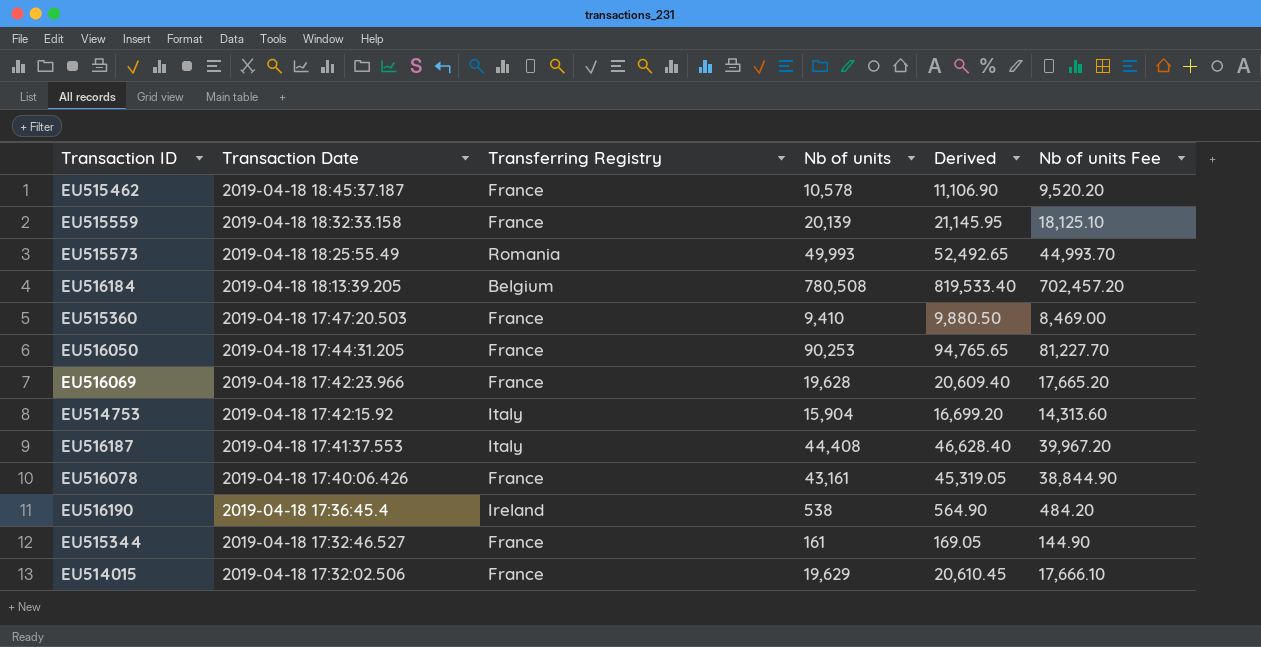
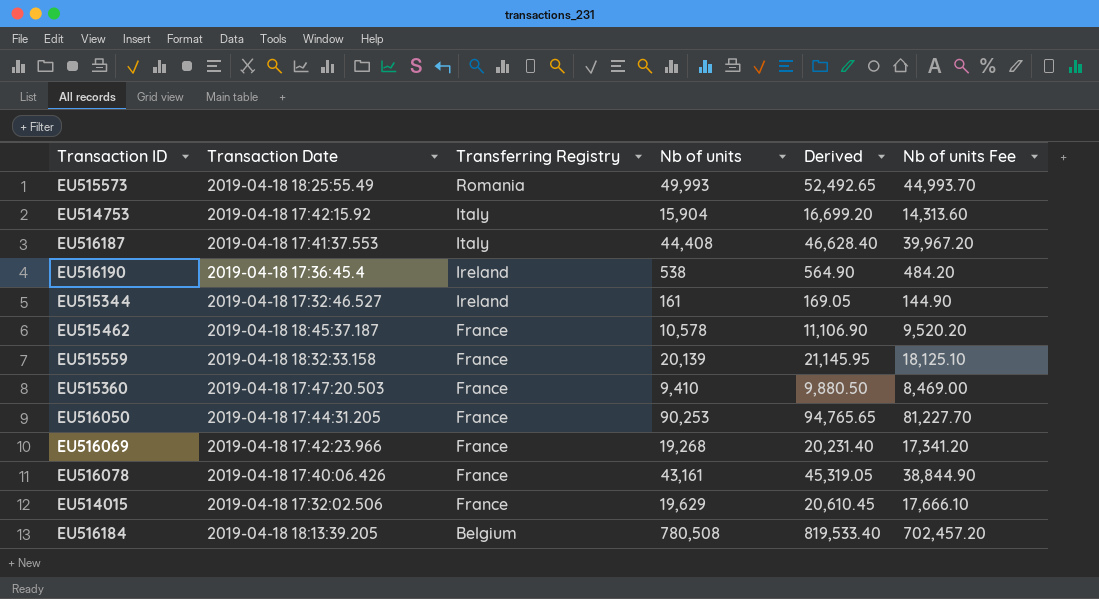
row order: Transaction Date descending -> Transferring Registry descending
EU515344 | Transferring Registry: France -> Ireland
EU516069 | Nb of units: 19,628 -> 19,268
EU516069 | Derived: 20,609.40 -> 20,231.40
EU516069 | Nb of units Fee: 17,665.20 -> 17,341.20

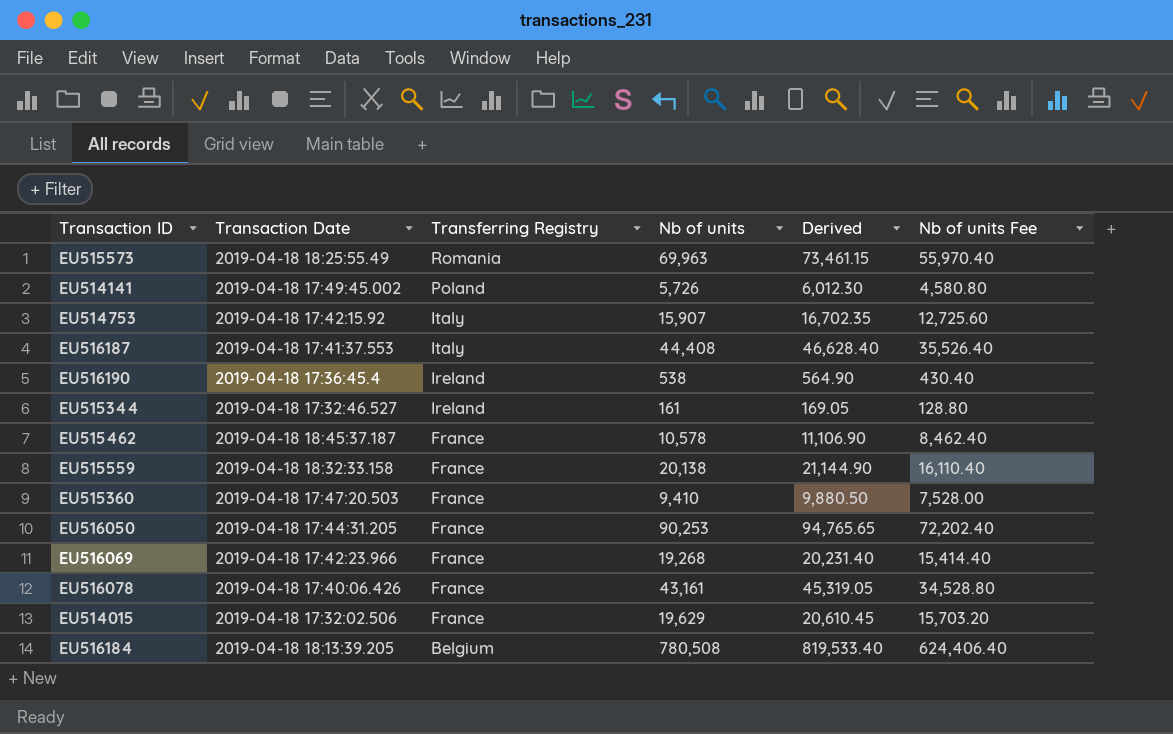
column Nb of units Fee | formula: [Nb of units] * 0.9 -> [Nb of units] * 0.8
EU515573 | Nb of units: 49,993 -> 69,963
EU515573 | Derived: 52,492.65 -> 73,461.15
row EU514141: none -> 2019-04-18 17:49:45.002 | Poland | 5,726 | 6,012.30 | 4,580.80
EU514753 | Nb of units: 15,904 -> 15,907
EU514753 | Derived: 16,699.20 -> 16,702.35
EU515559 | Nb of units: 20,139 -> 20,138
EU515559 | Derived: 21,145.95 -> 21,144.90

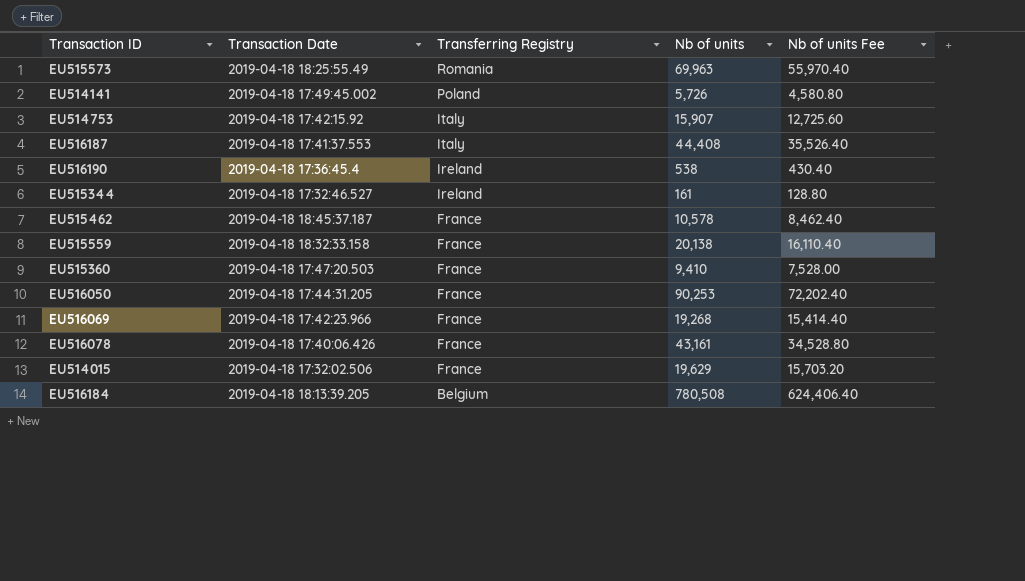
column Derived | formula: [Nb of units] * 1.05 -> none

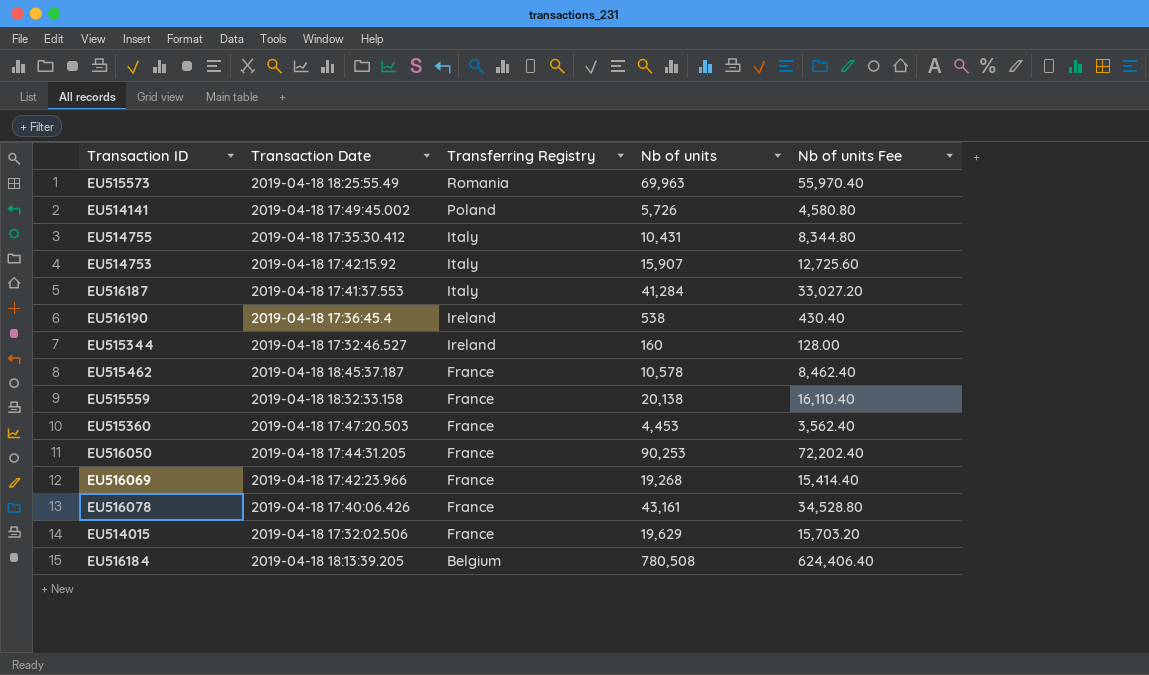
row EU514755: none -> 2019-04-18 17:35:30.412 | Italy | 10,431 | 8,344.80
EU516187 | Nb of units: 44,408 -> 41,284
EU516187 | Nb of units Fee: 35,526.40 -> 33,027.20
EU515344 | Nb of units: 161 -> 160
EU515344 | Nb of units Fee: 128.80 -> 128.00
EU515360 | Nb of units: 9,410 -> 4,453
EU515360 | Nb of units Fee: 7,528.00 -> 3,562.40

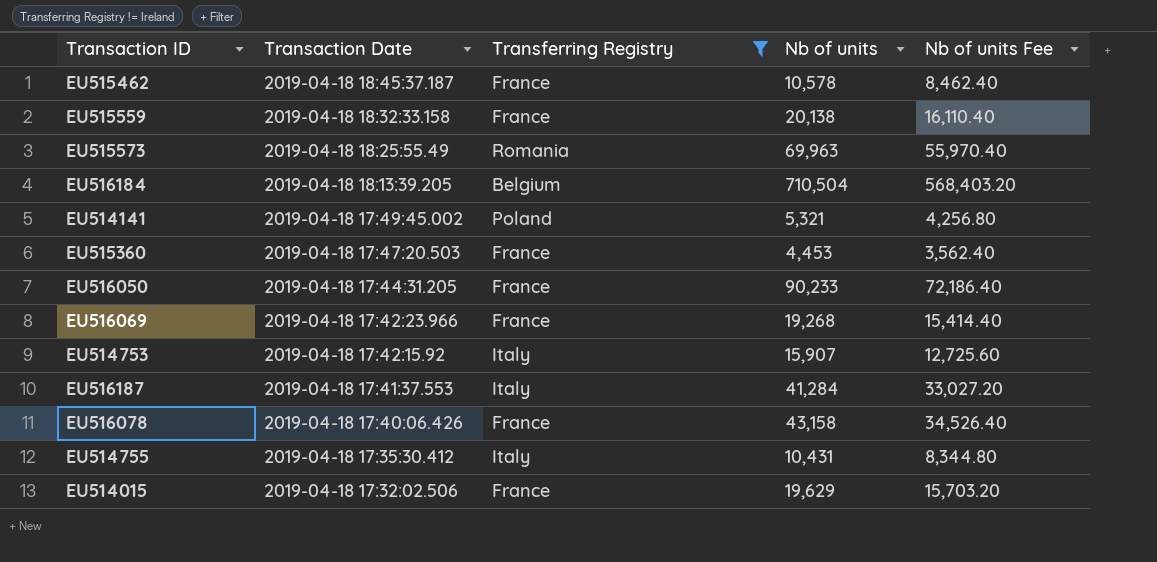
filter: none -> Transferring Registry != Ireland
row order: Transferring Registry descending -> Transaction Date descending
EU516184 | Nb of units: 780,508 -> 710,504
EU516184 | Nb of units Fee: 624,406.40 -> 568,403.20
EU514141 | Nb of units: 5,726 -> 5,321
EU514141 | Nb of units Fee: 4,580.80 -> 4,256.80
EU516050 | Nb of units: 90,253 -> 90,233
EU516050 | Nb of units Fee: 72,202.40 -> 72,186.40
EU516078 | Nb of units: 43,161 -> 43,158
EU516078 | Nb of units Fee: 34,528.80 -> 34,526.40

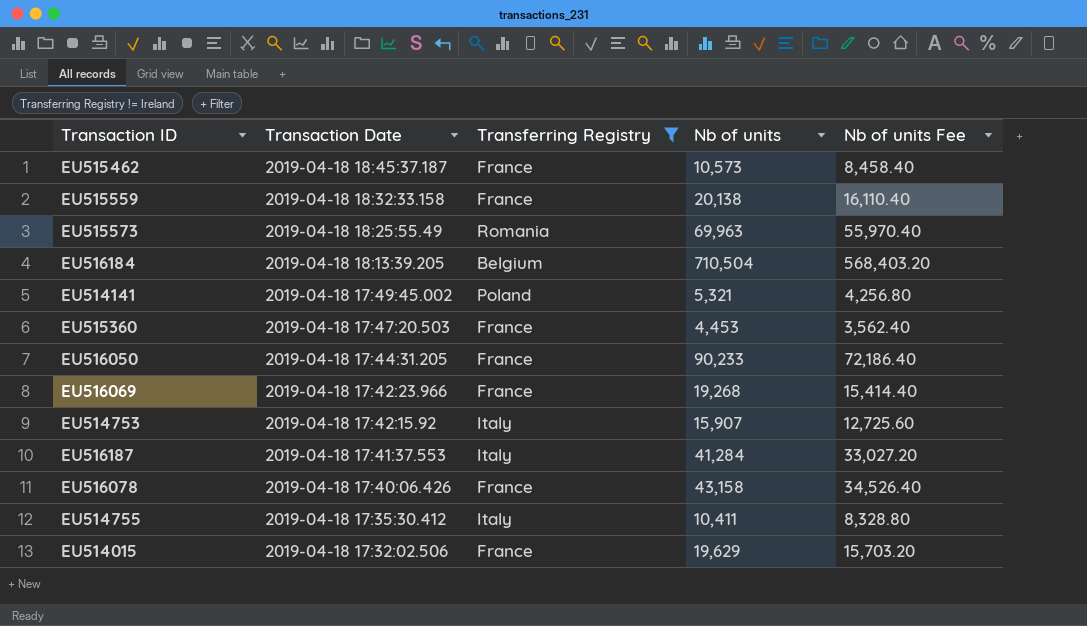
EU515462 | Nb of units: 10,578 -> 10,573
EU515462 | Nb of units Fee: 8,462.40 -> 8,458.40
EU514755 | Nb of units: 10,431 -> 10,411
EU514755 | Nb of units Fee: 8,344.80 -> 8,328.80

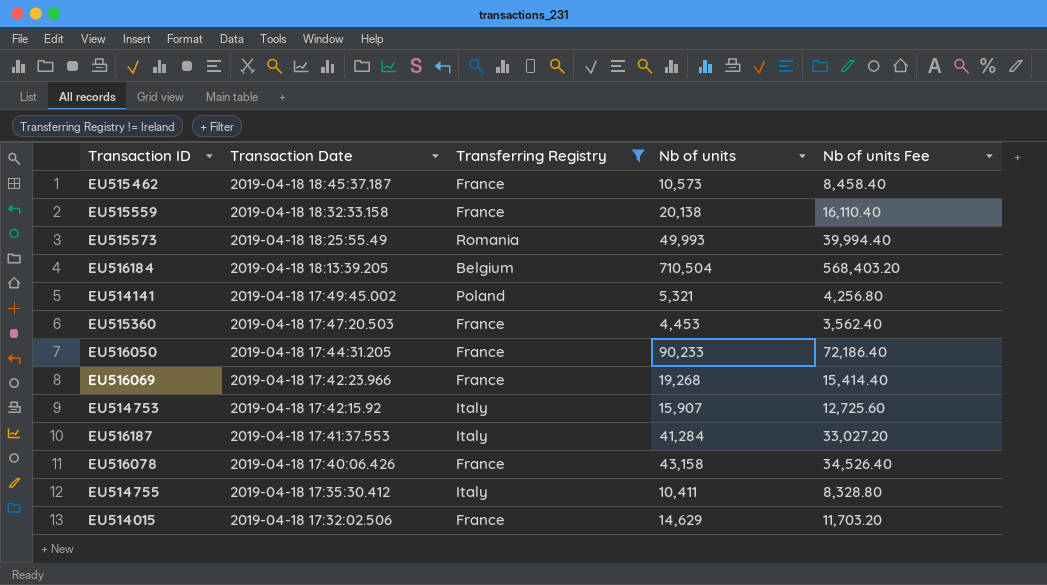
EU515573 | Nb of units: 69,963 -> 49,993
EU515573 | Nb of units Fee: 55,970.40 -> 39,994.40
EU514015 | Nb of units: 19,629 -> 14,629
EU514015 | Nb of units Fee: 15,703.20 -> 11,703.20

